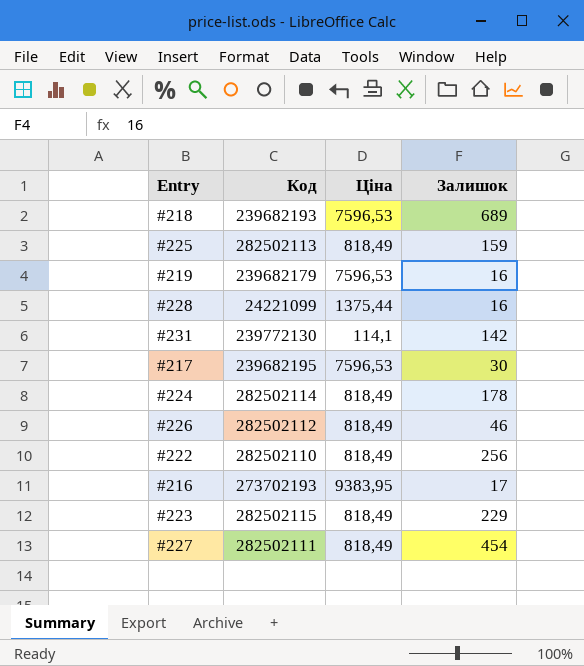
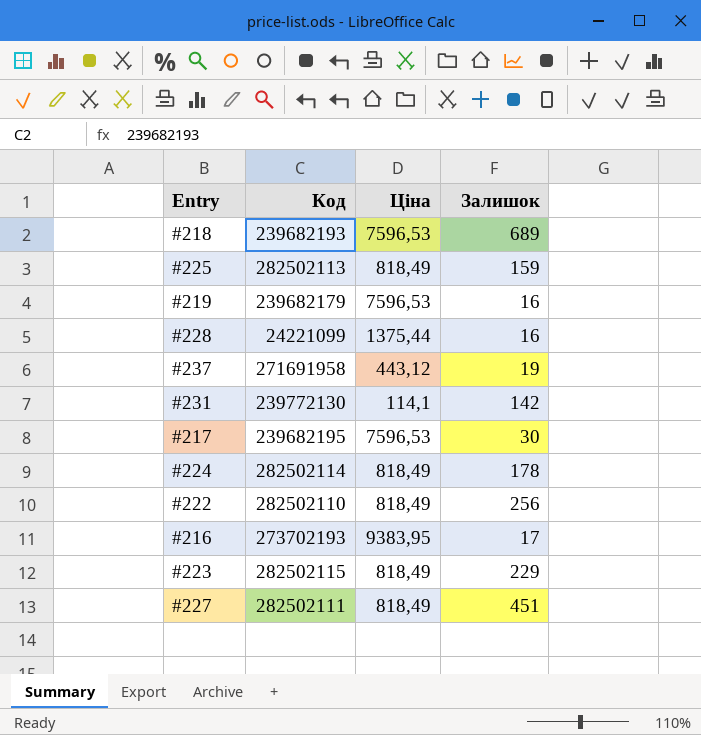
row #226: 282502112 | 818,49 | 46 -> none
row #237: none -> 271691958 | 443,12 | 19
#227 | Залишок: 454 -> 451

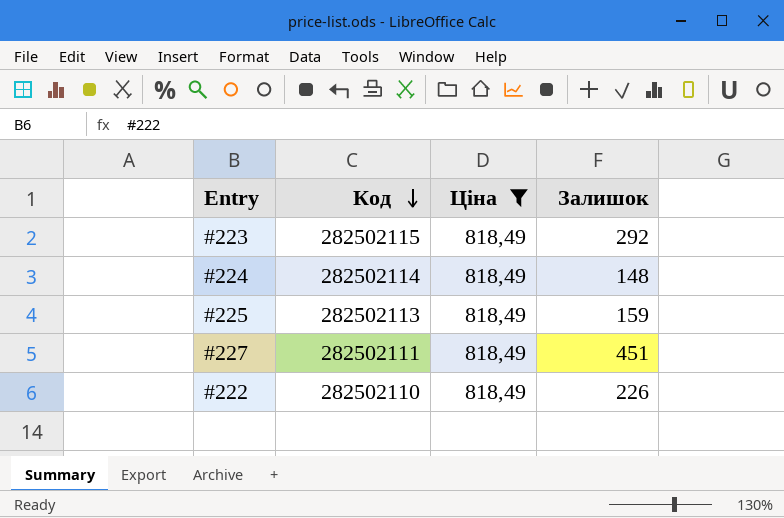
filter: none -> Ціна = 818,49
row order: none -> Код descending
#223 | Залишок: 229 -> 292
#224 | Залишок: 178 -> 148
#222 | Залишок: 256 -> 226

